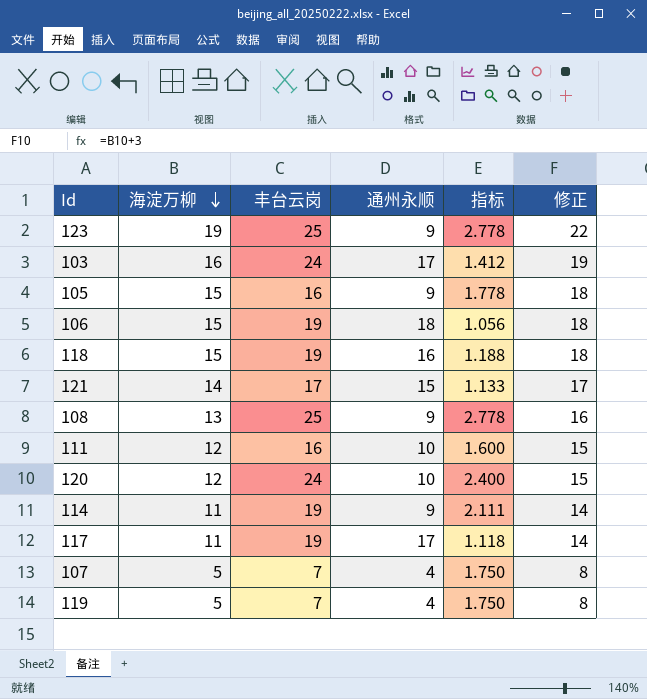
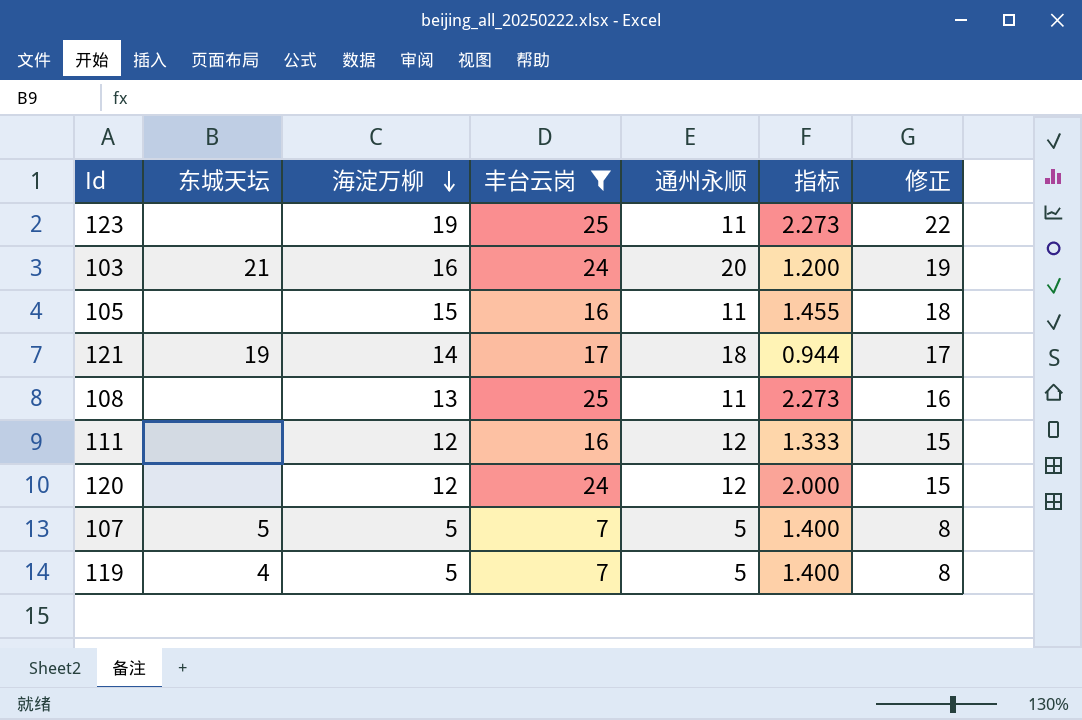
filter: none -> 丰台云岗 != 19
column 东城天坛 | position: none -> 2
123 | 通州永顺: 9 -> 11
123 | 指标: 2.778 -> 2.273
103 | 通州永顺: 17 -> 20
103 | 指标: 1.412 -> 1.200
105 | 通州永顺: 9 -> 11
105 | 指标: 1.778 -> 1.455
121 | 通州永顺: 15 -> 18
121 | 指标: 1.133 -> 0.944
108 | 通州永顺: 9 -> 11
108 | 指标: 2.778 -> 2.273
111 | 通州永顺: 10 -> 12
111 | 指标: 1.600 -> 1.333
120 | 通州永顺: 10 -> 12
120 | 指标: 2.400 -> 2.000
107 | 通州永顺: 4 -> 5
107 | 指标: 1.750 -> 1.400
119 | 通州永顺: 4 -> 5
119 | 指标: 1.750 -> 1.400

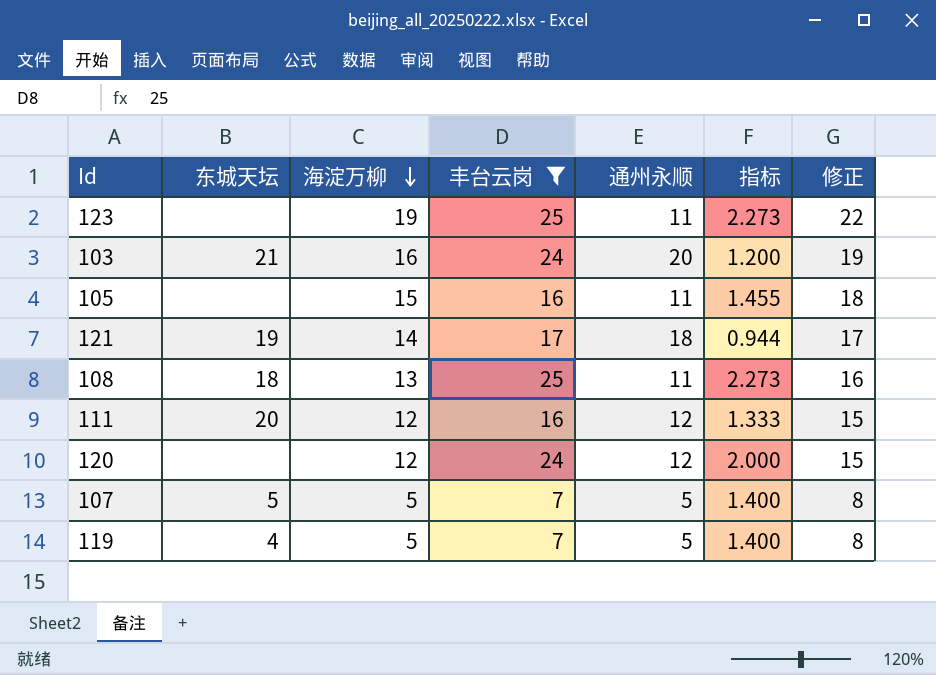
108 | 东城天坛: none -> 18
111 | 东城天坛: none -> 20

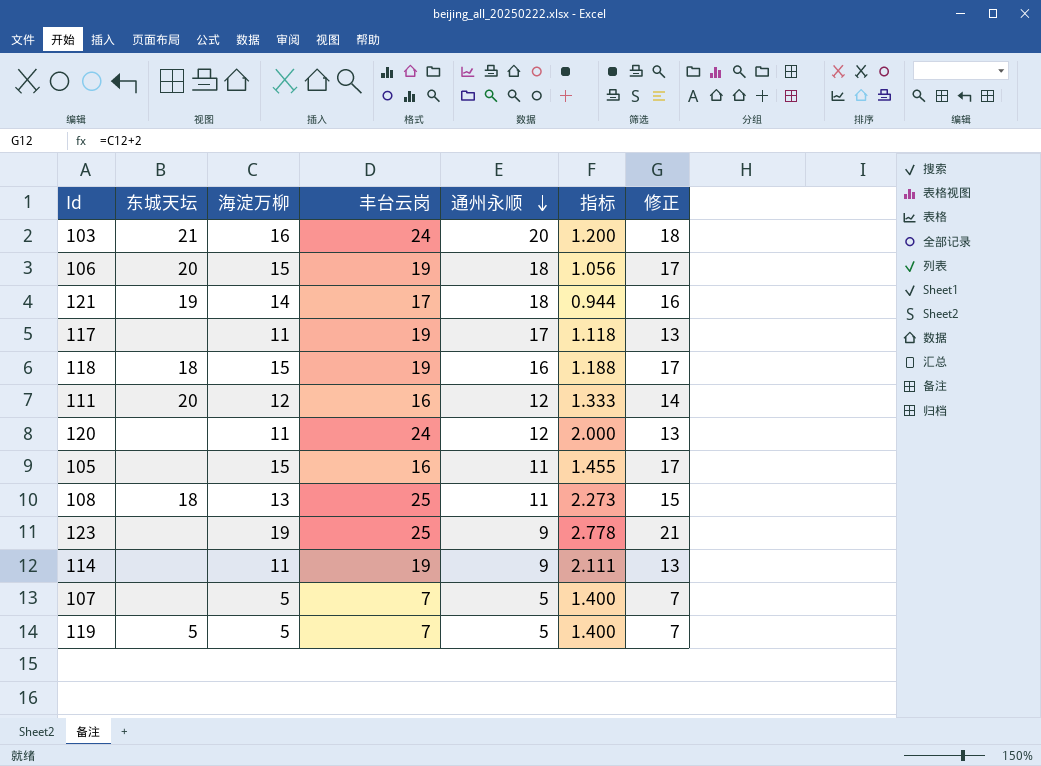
filter: 丰台云岗 != 19 -> none
row order: 海淀万柳 descending -> 通州永顺 descending
column 修正 | formula: [海淀万柳] + 3 -> [海淀万柳] + 2
120 | 海淀万柳: 12 -> 11
123 | 通州永顺: 11 -> 9
123 | 指标: 2.273 -> 2.778
107 | 东城天坛: 5 -> none
119 | 东城天坛: 4 -> 5

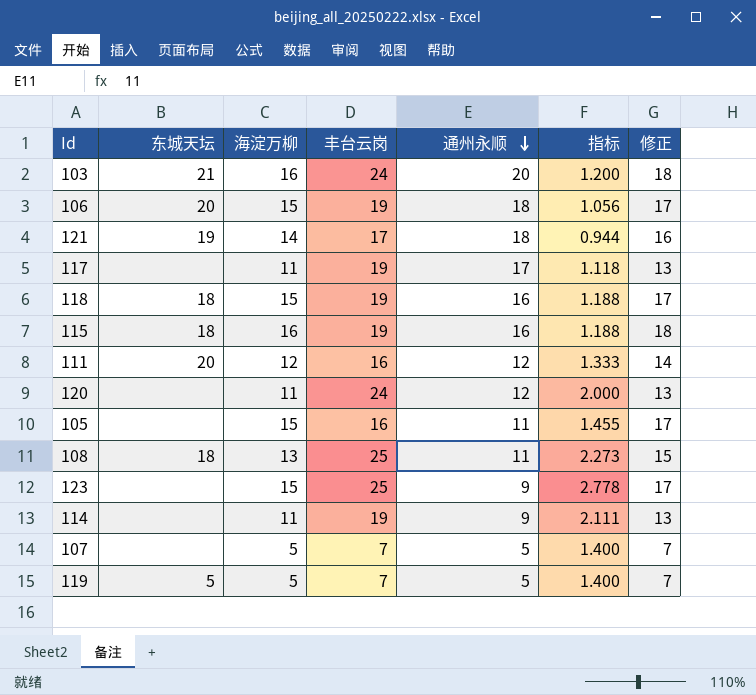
row 115: none -> 18 | 16 | 19 | 16 | 1.188 | 18
123 | 海淀万柳: 19 -> 15
123 | 修正: 21 -> 17

